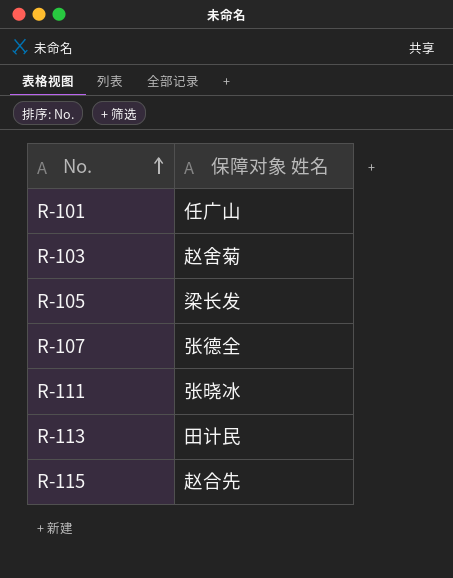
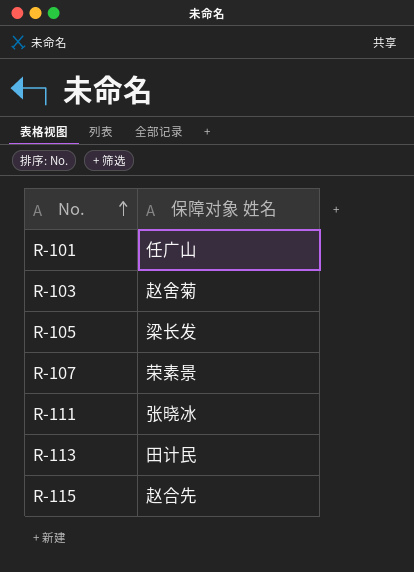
R-107 | 保障对象 姓名: 张德全 -> 荣素景

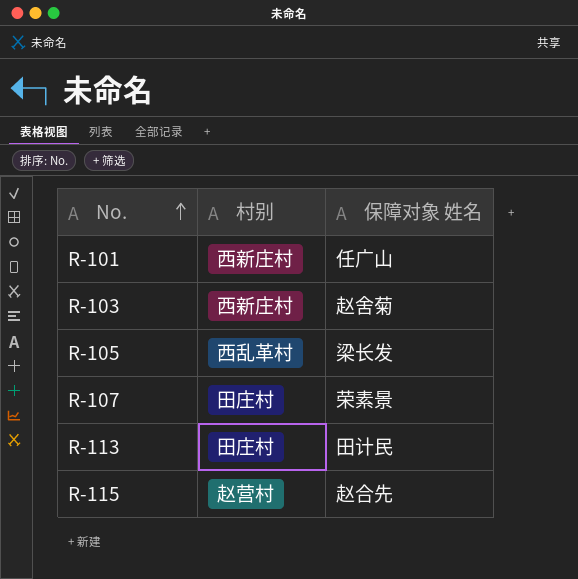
column 村别 | position: none -> 2
row R-111: 张晓冰 -> none

